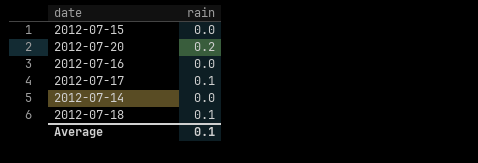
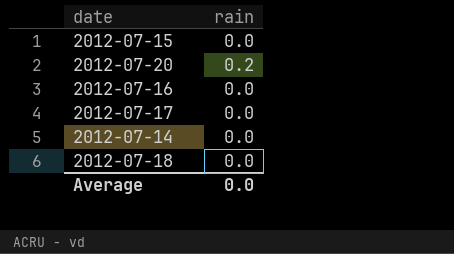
2012-07-17 | rain: 0.1 -> 0.0
2012-07-18 | rain: 0.1 -> 0.0
Average | rain: 0.1 -> 0.0

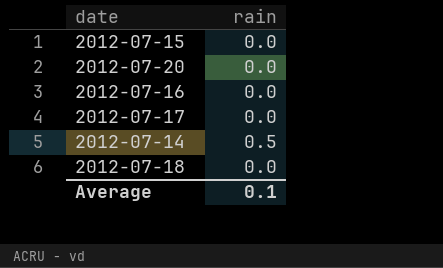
2012-07-20 | rain: 0.2 -> 0.0
2012-07-14 | rain: 0.0 -> 0.5
Average | rain: 0.0 -> 0.1

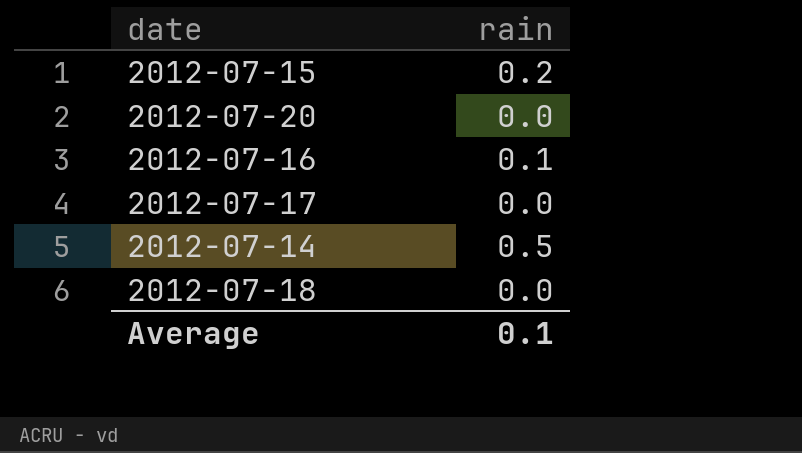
2012-07-15 | rain: 0.0 -> 0.2
2012-07-16 | rain: 0.0 -> 0.1

